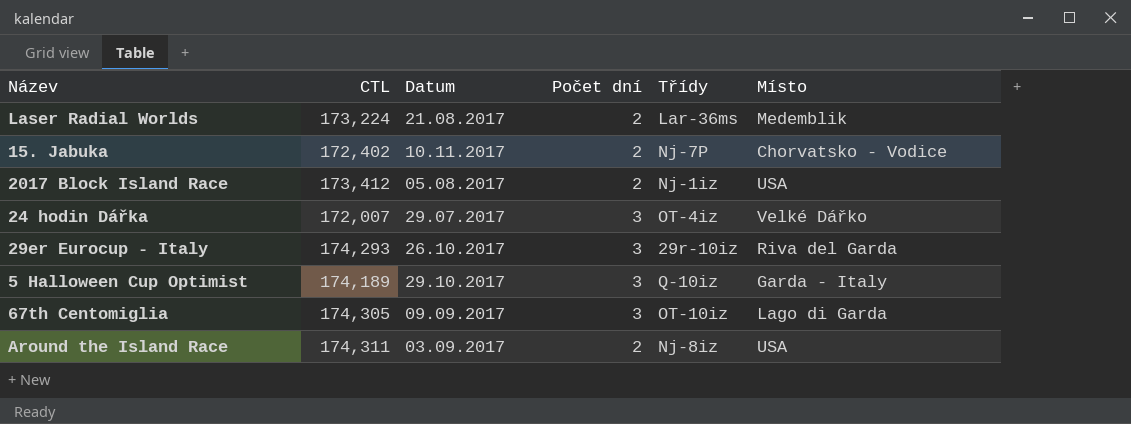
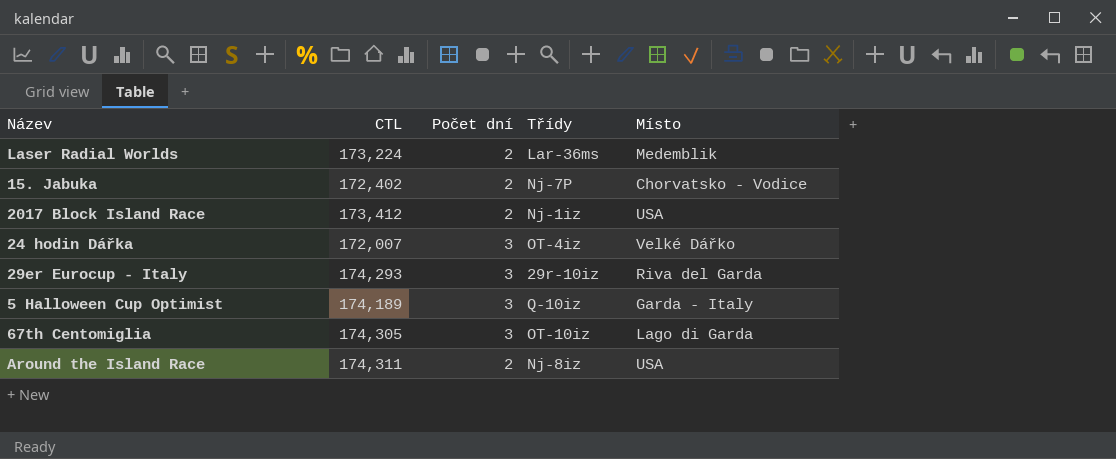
column Datum | position: 3 -> none

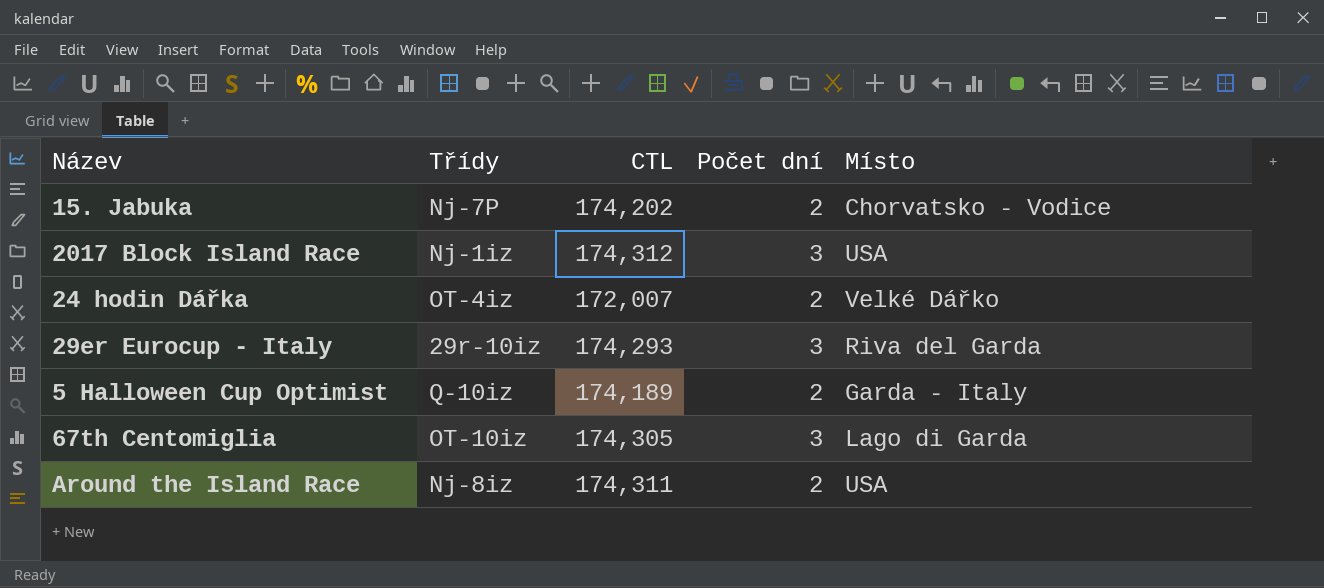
column Třídy | position: 4 -> 2
row Laser Radial Worlds: 173,224 | 2 | Lar-36ms | Medemblik -> none
15. Jabuka | CTL: 172,402 -> 174,202
2017 Block Island Race | CTL: 173,412 -> 174,312
2017 Block Island Race | Počet dní: 2 -> 3
24 hodin Dářka | Počet dní: 3 -> 2
5 Halloween Cup Optimist | Počet dní: 3 -> 2

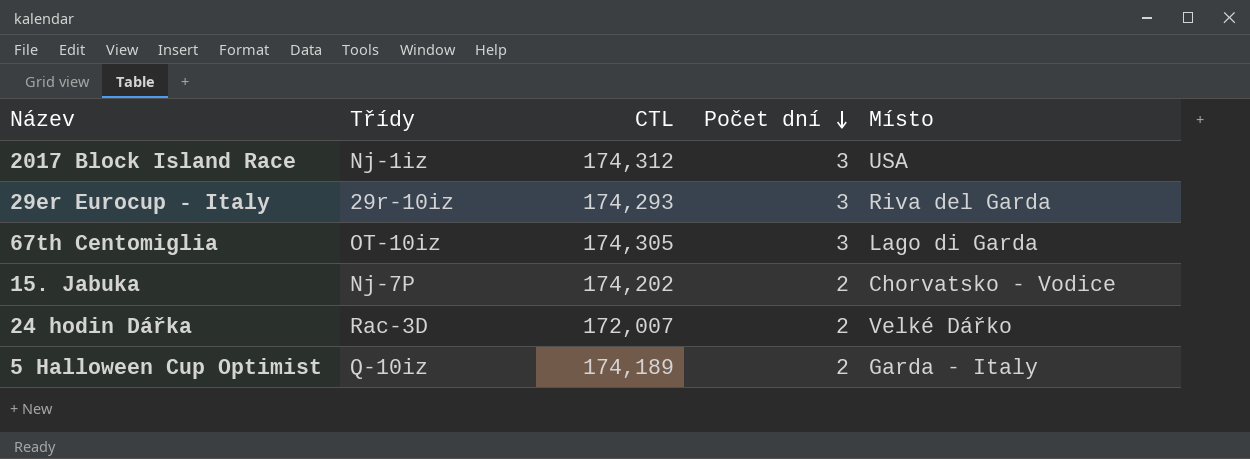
row order: none -> Počet dní descending
row Around the Island Race: Nj-8iz | 174,311 | 2 | USA -> none
24 hodin Dářka | Třídy: OT-4iz -> Rac-3D

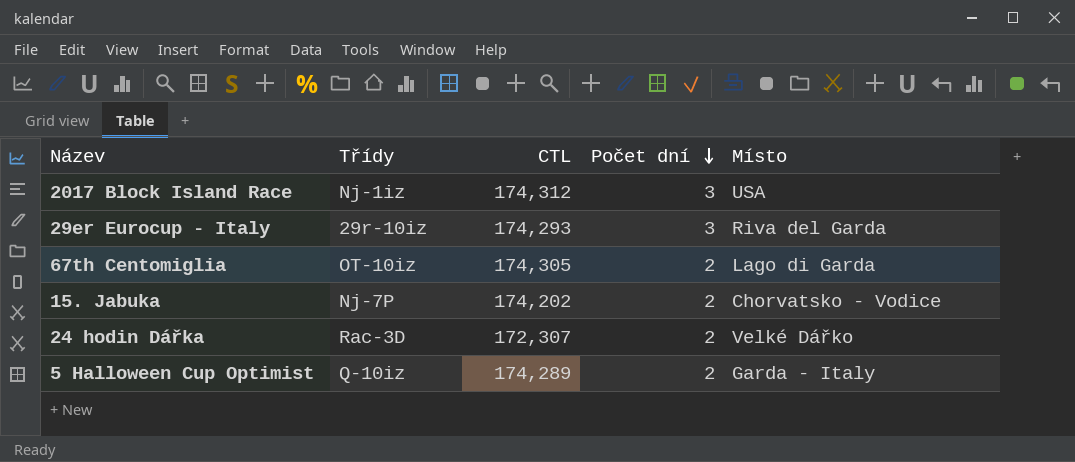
67th Centomiglia | Počet dní: 3 -> 2
24 hodin Dářka | CTL: 172,007 -> 172,307
5 Halloween Cup Optimist | CTL: 174,189 -> 174,289

